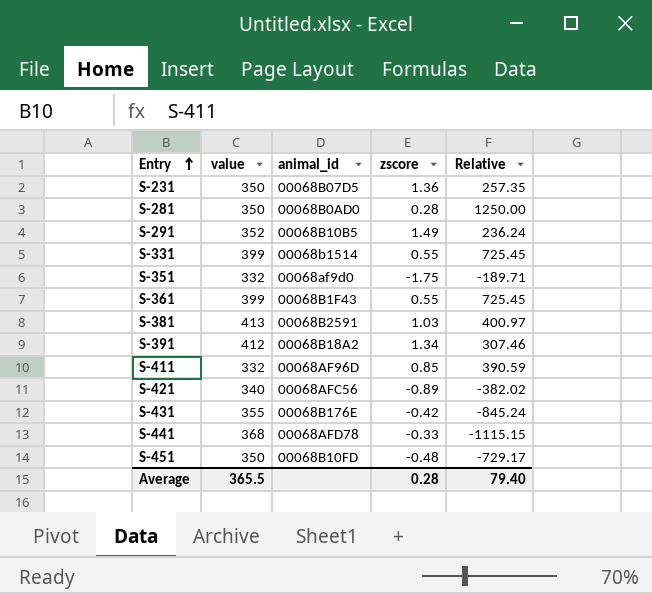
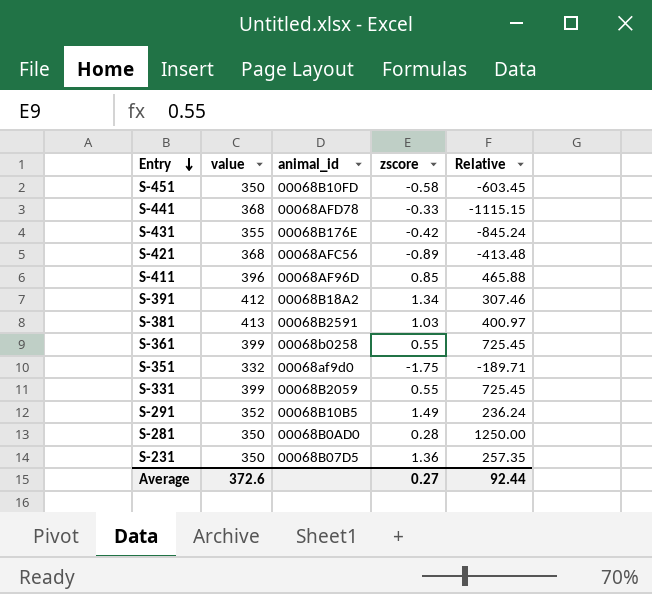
row order: Entry ascending -> Entry descending
S-451 | zscore: -0.48 -> -0.58
S-451 | Relative: -729.17 -> -603.45
S-421 | value: 340 -> 368
S-421 | Relative: -382.02 -> -413.48
S-411 | value: 332 -> 396
S-411 | Relative: 390.59 -> 465.88
S-361 | animal_id: 00068B1F43 -> 00068b0258
S-331 | animal_id: 00068b1514 -> 00068B2059
Average | value: 365.5 -> 372.6
Average | zscore: 0.28 -> 0.27
Average | Relative: 79.40 -> 92.44

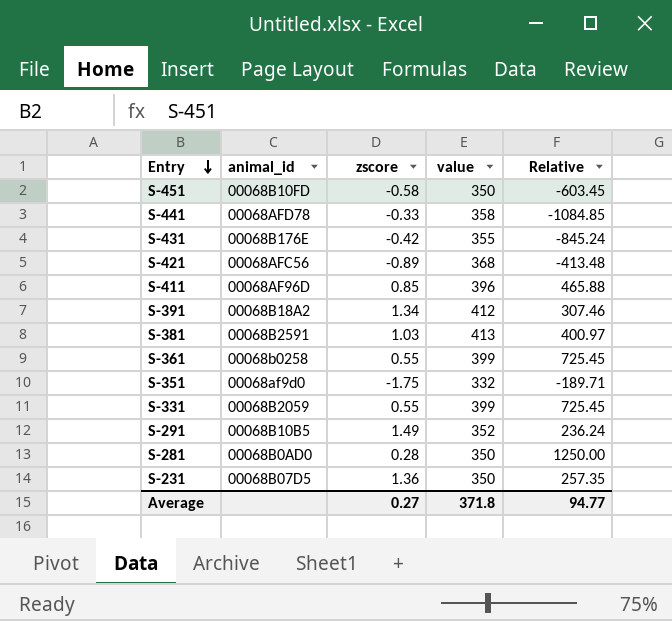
column value | position: 2 -> 4
S-441 | value: 368 -> 358
S-441 | Relative: -1115.15 -> -1084.85
Average | value: 372.6 -> 371.8
Average | Relative: 92.44 -> 94.77

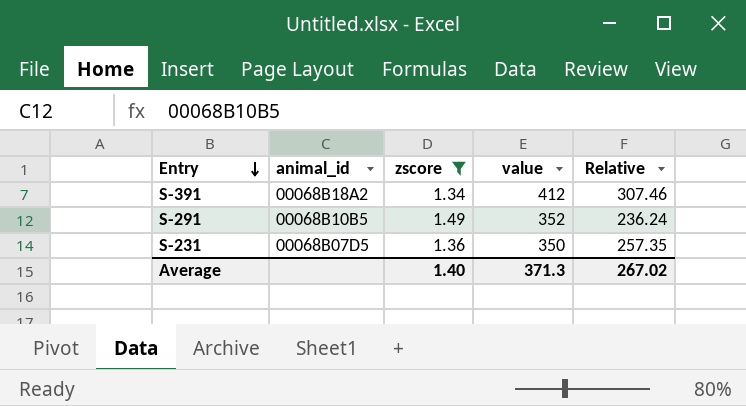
filter: none -> zscore >= 1.34
Average | zscore: 0.27 -> 1.40
Average | value: 371.8 -> 371.3
Average | Relative: 94.77 -> 267.02

